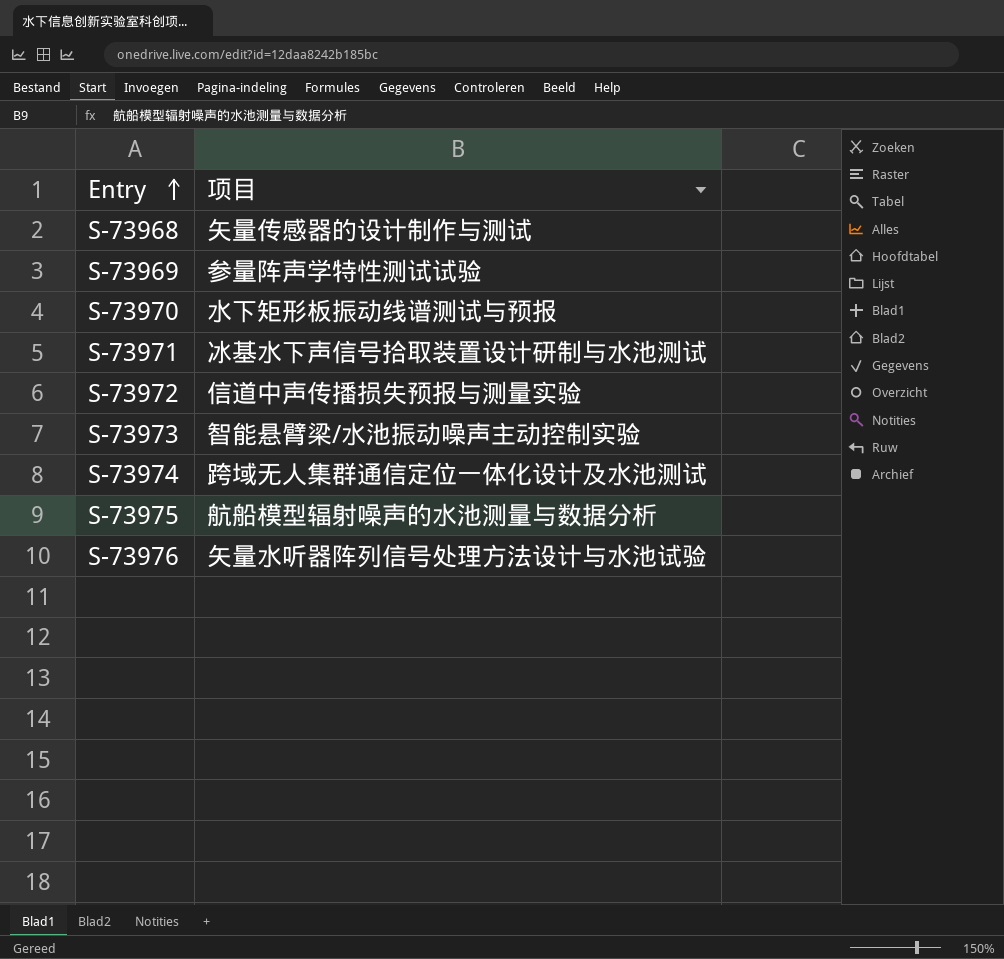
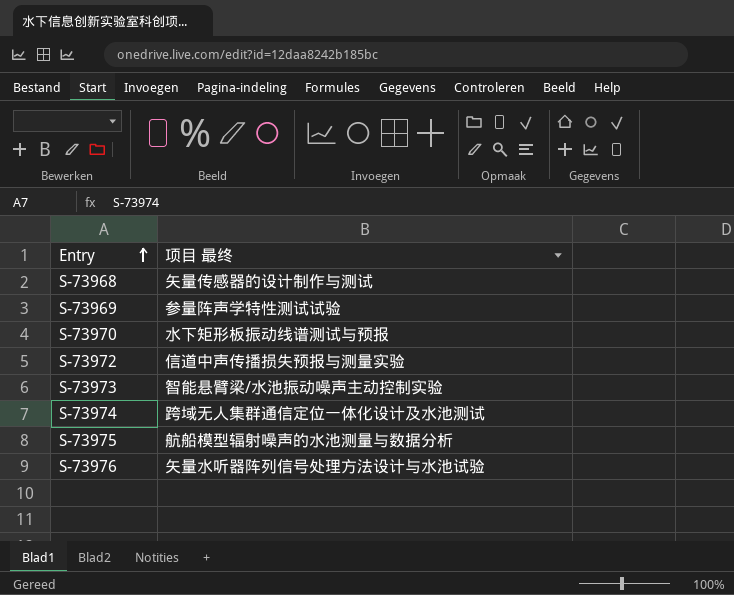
column name: 项目 -> 项目 最终
row S-73971: 冰基水下声信号拾取装置设计研制与水池测试 -> none

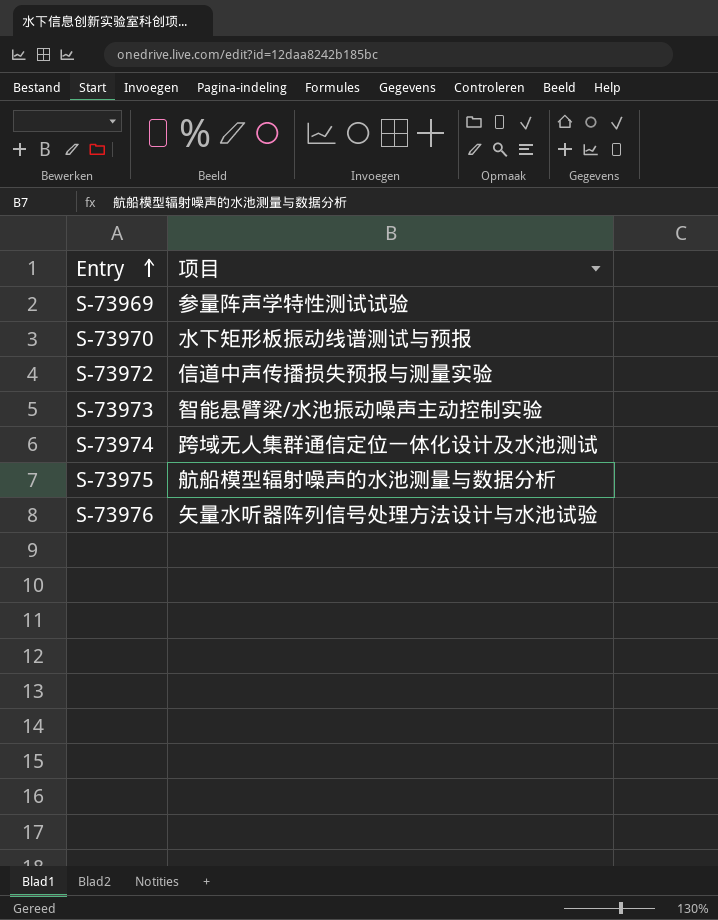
column name: 项目 最终 -> 项目
row S-73968: 矢量传感器的设计制作与测试 -> none

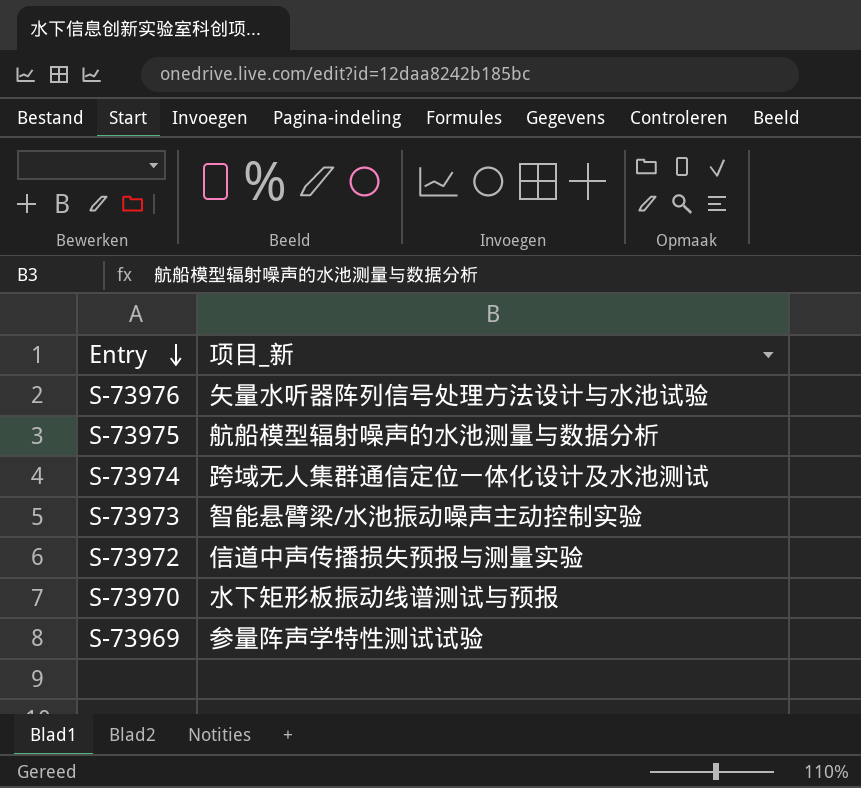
row order: Entry ascending -> Entry descending
column name: 项目 -> 项目_新

